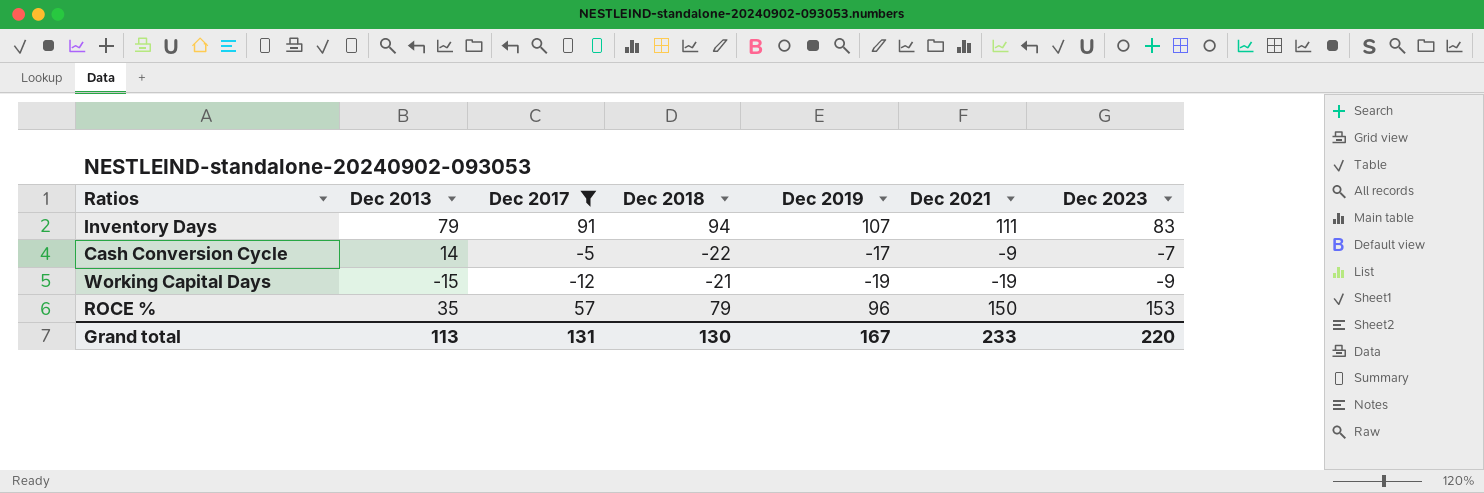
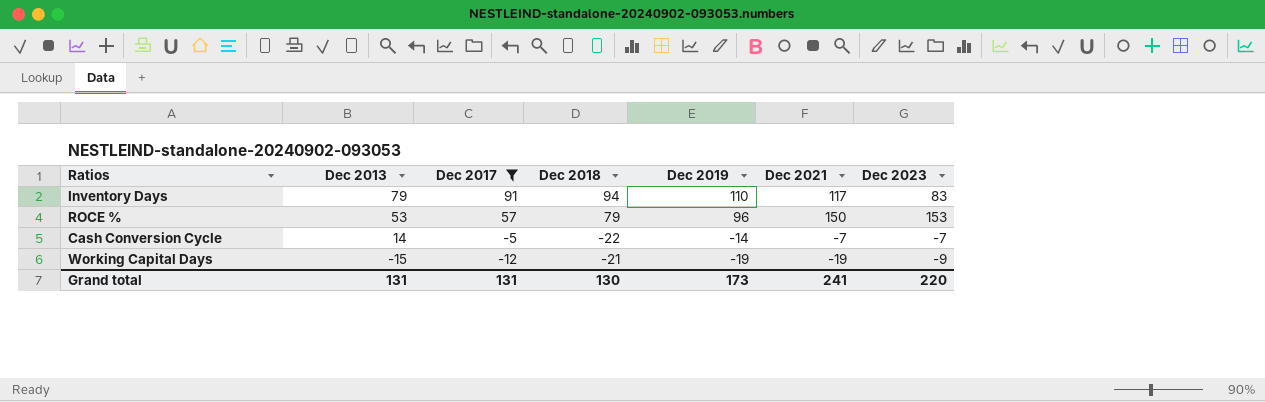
row order: none -> Dec 2013 descending
Inventory Days | Dec 2019: 107 -> 110
Inventory Days | Dec 2021: 111 -> 117
ROCE % | Dec 2013: 35 -> 53
Cash Conversion Cycle | Dec 2019: -17 -> -14
Cash Conversion Cycle | Dec 2021: -9 -> -7
Grand total | Dec 2013: 113 -> 131
Grand total | Dec 2019: 167 -> 173
Grand total | Dec 2021: 233 -> 241

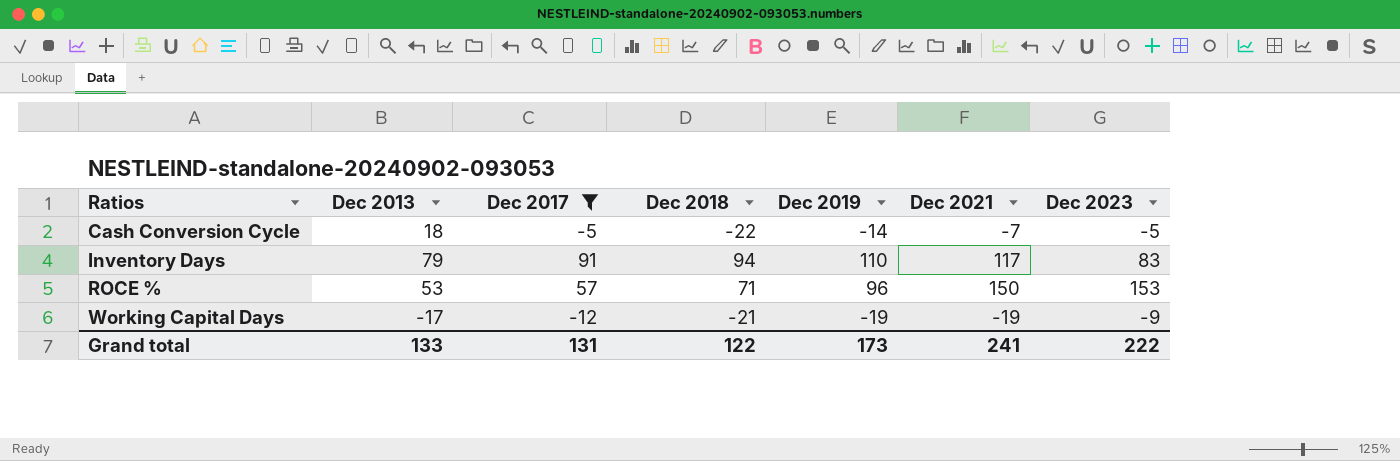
row order: Dec 2013 descending -> Ratios ascending
Cash Conversion Cycle | Dec 2013: 14 -> 18
Cash Conversion Cycle | Dec 2023: -7 -> -5
ROCE % | Dec 2018: 79 -> 71
Working Capital Days | Dec 2013: -15 -> -17
Grand total | Dec 2013: 131 -> 133
Grand total | Dec 2018: 130 -> 122
Grand total | Dec 2023: 220 -> 222

